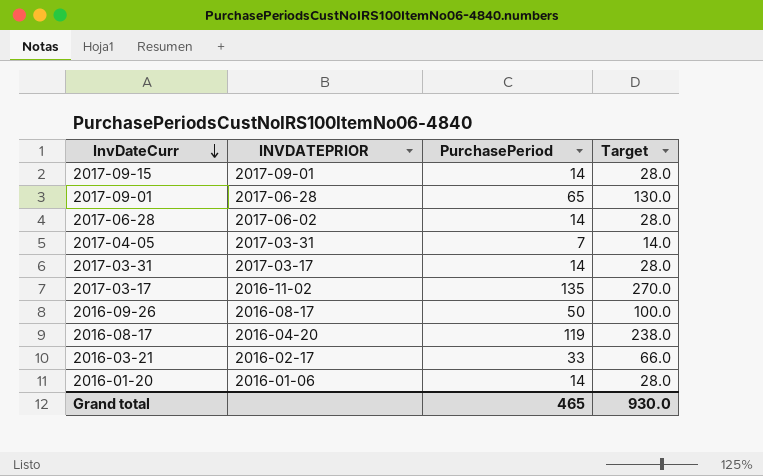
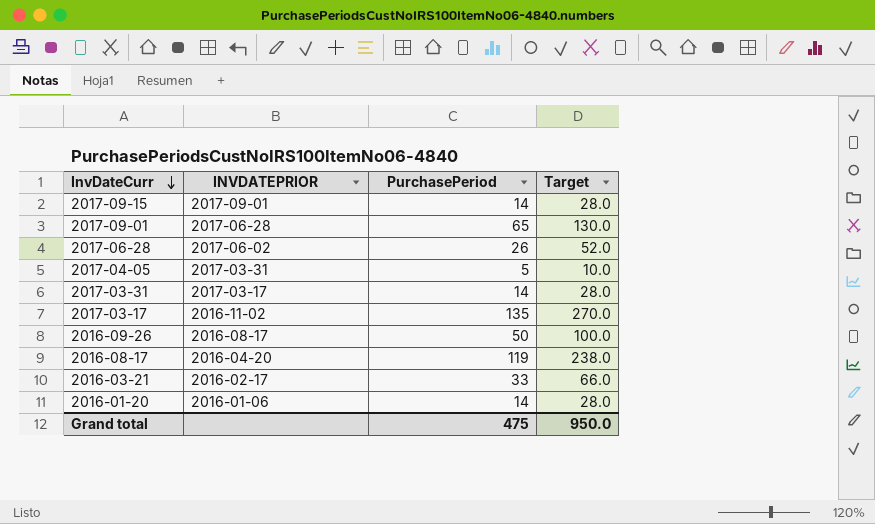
2017-06-28 | PurchasePeriod: 14 -> 26
2017-06-28 | Target: 28.0 -> 52.0
2017-04-05 | PurchasePeriod: 7 -> 5
2017-04-05 | Target: 14.0 -> 10.0
Grand total | PurchasePeriod: 465 -> 475
Grand total | Target: 930.0 -> 950.0

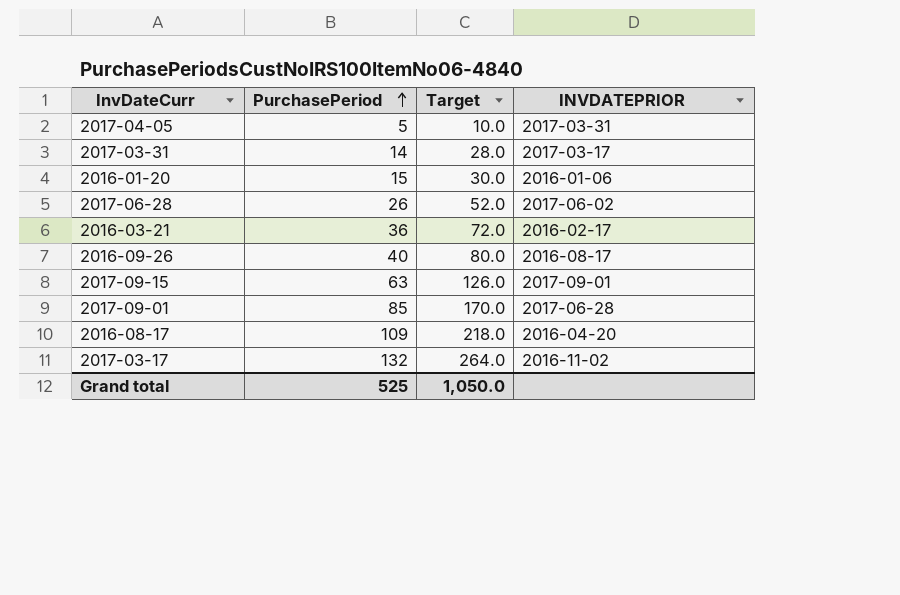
row order: InvDateCurr descending -> PurchasePeriod ascending
column INVDATEPRIOR | position: 2 -> 4
2016-01-20 | PurchasePeriod: 14 -> 15
2016-01-20 | Target: 28.0 -> 30.0
2016-03-21 | PurchasePeriod: 33 -> 36
2016-03-21 | Target: 66.0 -> 72.0
2016-09-26 | PurchasePeriod: 50 -> 40
2016-09-26 | Target: 100.0 -> 80.0
2017-09-15 | PurchasePeriod: 14 -> 63
2017-09-15 | Target: 28.0 -> 126.0
2017-09-01 | PurchasePeriod: 65 -> 85
2017-09-01 | Target: 130.0 -> 170.0
2016-08-17 | PurchasePeriod: 119 -> 109
2016-08-17 | Target: 238.0 -> 218.0
2017-03-17 | PurchasePeriod: 135 -> 132
2017-03-17 | Target: 270.0 -> 264.0
Grand total | PurchasePeriod: 475 -> 525
Grand total | Target: 950.0 -> 1,050.0

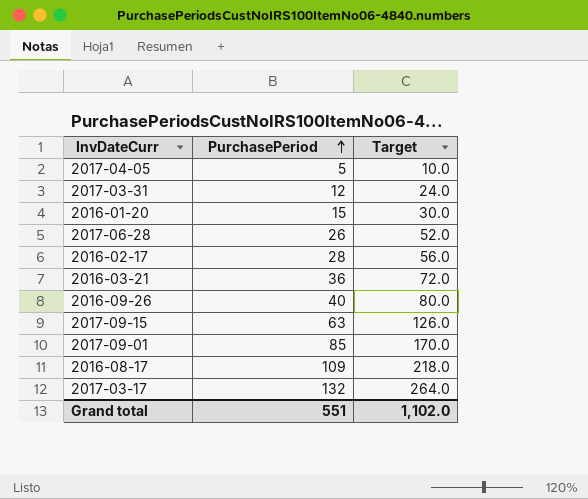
column INVDATEPRIOR | position: 4 -> none
2017-03-31 | PurchasePeriod: 14 -> 12
2017-03-31 | Target: 28.0 -> 24.0
row 2016-02-17: none -> 28 | 56.0
Grand total | PurchasePeriod: 525 -> 551
Grand total | Target: 1,050.0 -> 1,102.0

